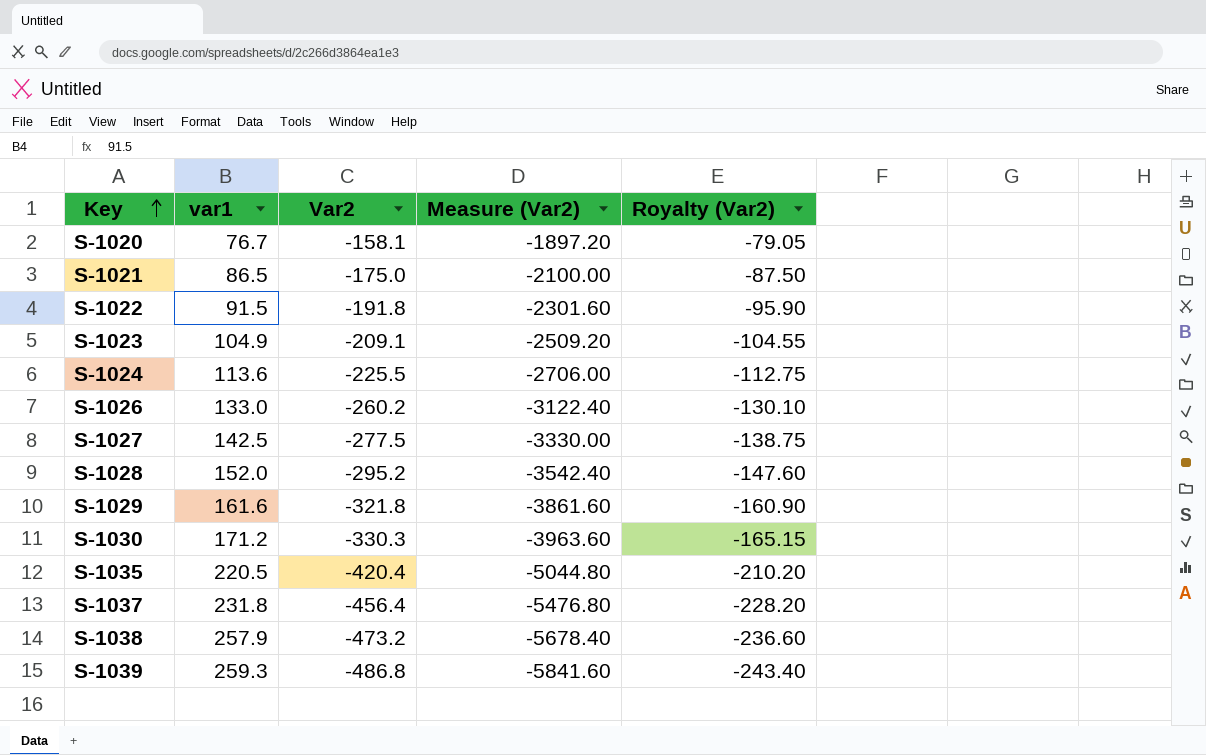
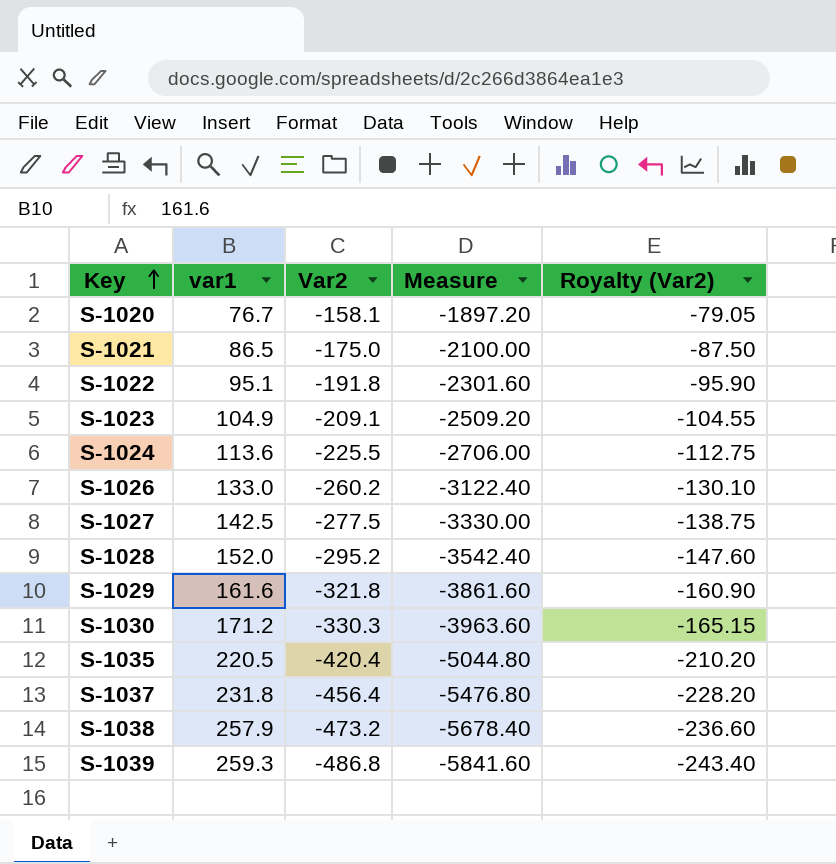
column name: Measure (Var2) -> Measure
S-1022 | var1: 91.5 -> 95.1

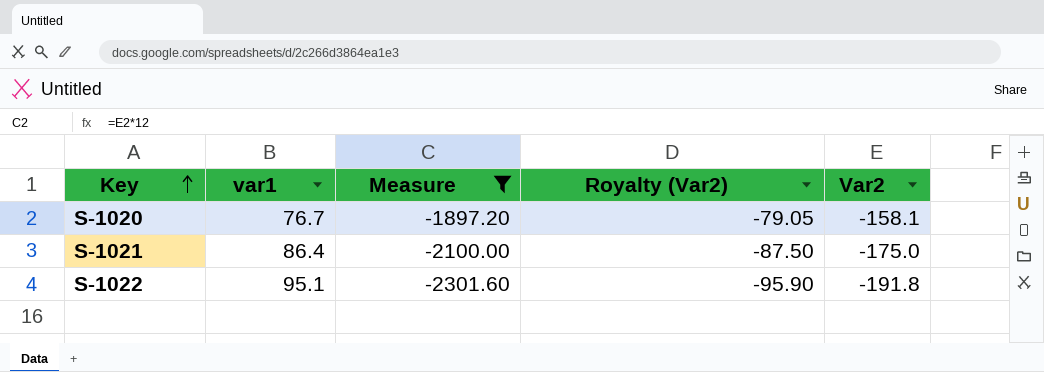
filter: none -> Measure >= -2301.60
column Var2 | position: 3 -> 5
S-1021 | var1: 86.5 -> 86.4

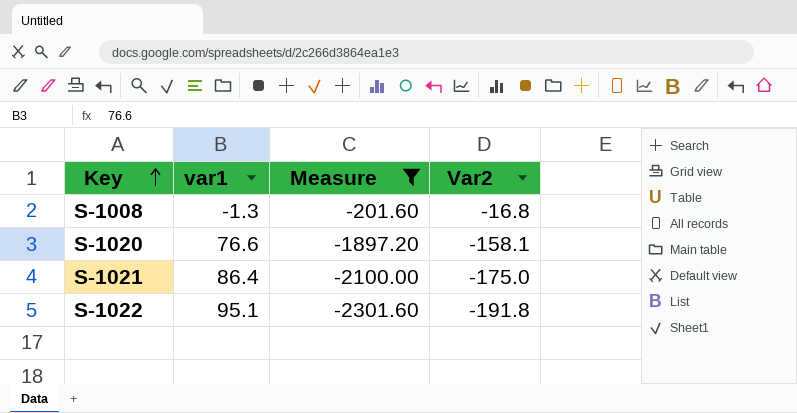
column Royalty (Var2) | formula: [Var2] * 0.5 -> none
row S-1008: none -> -1.3 | -201.60 | -16.8
S-1020 | var1: 76.7 -> 76.6

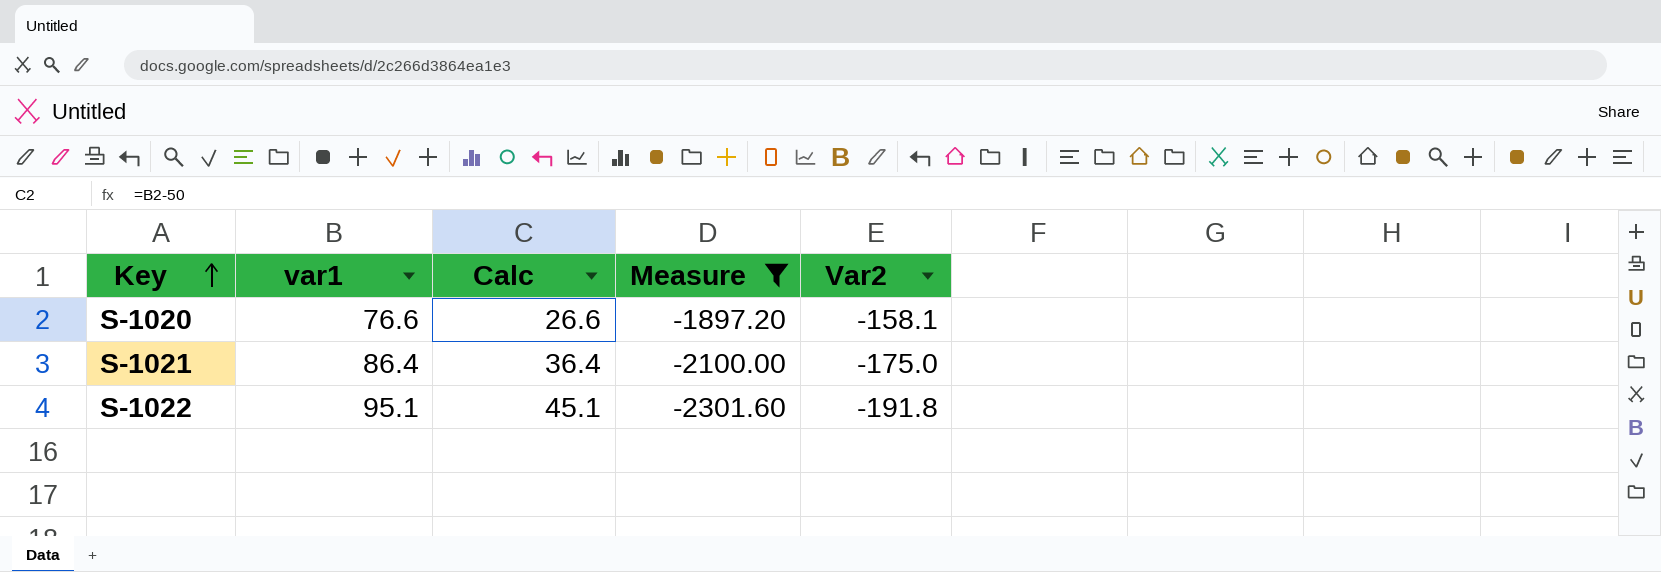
column Calc | formula: none -> [var1] - 50
row S-1008: -1.3 | -201.60 | -16.8 -> none

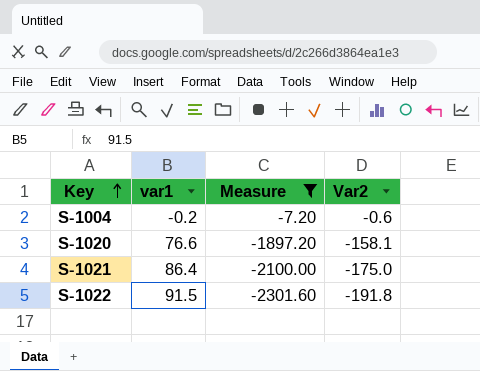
column Calc | formula: [var1] - 50 -> none
row S-1004: none -> -0.2 | -7.20 | -0.6
S-1022 | var1: 95.1 -> 91.5

